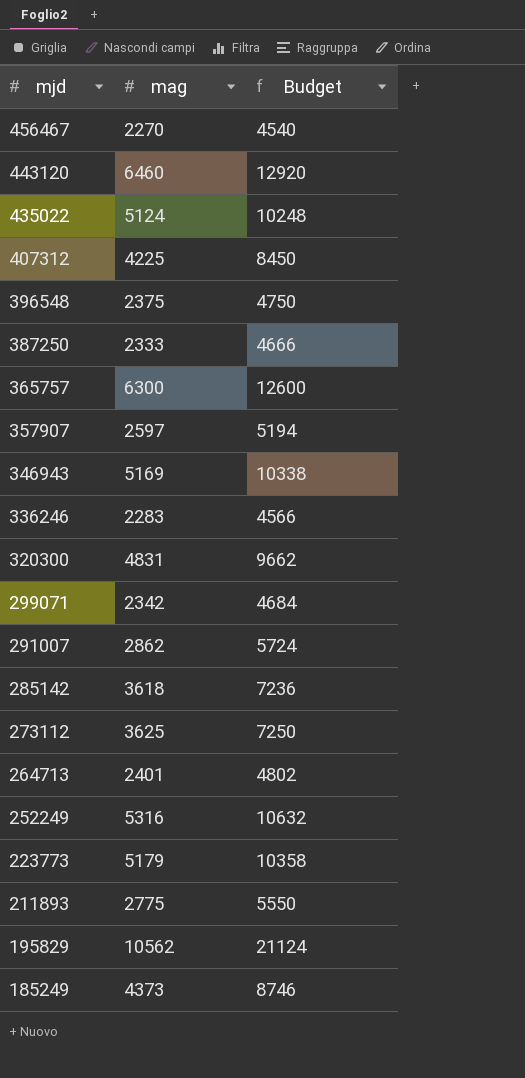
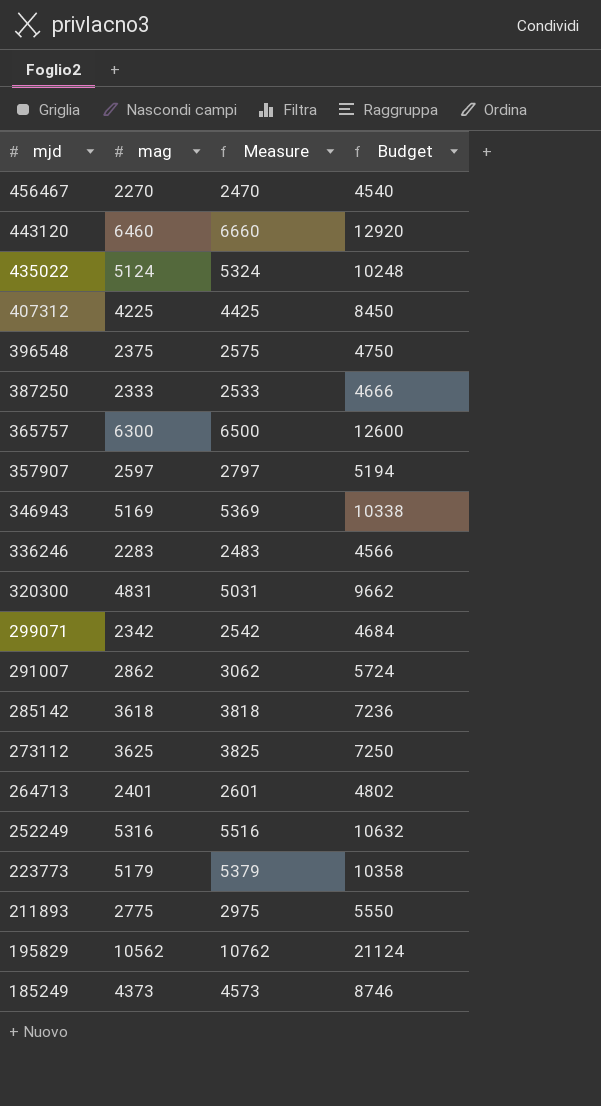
column Measure | formula: none -> [mag] + 200

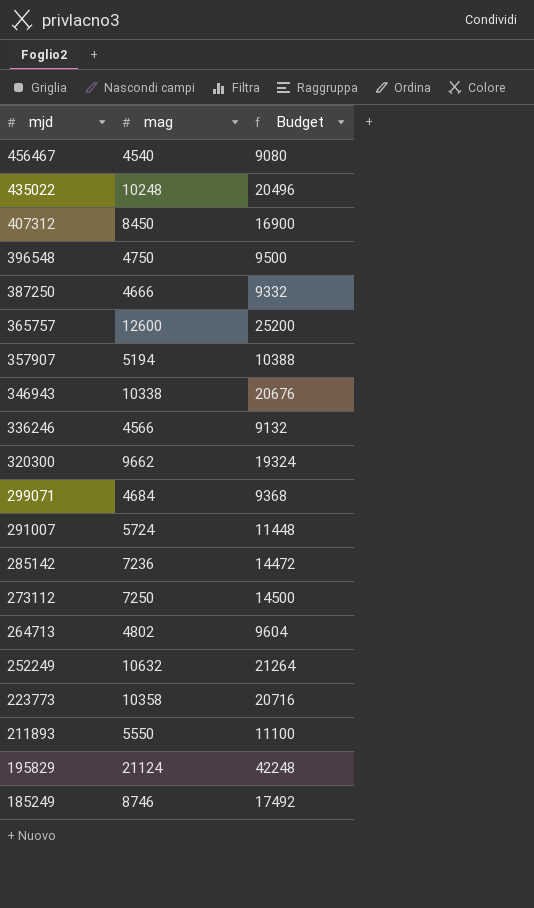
column Measure | formula: [mag] + 200 -> none
row 443120: 6460 | 6660 | 12920 -> none
456467 | mag: 2270 -> 4540
456467 | Budget: 4540 -> 9080
435022 | mag: 5124 -> 10248
435022 | Budget: 10248 -> 20496
407312 | mag: 4225 -> 8450
407312 | Budget: 8450 -> 16900
396548 | mag: 2375 -> 4750
396548 | Budget: 4750 -> 9500
387250 | mag: 2333 -> 4666
387250 | Budget: 4666 -> 9332
365757 | mag: 6300 -> 12600
365757 | Budget: 12600 -> 25200
357907 | mag: 2597 -> 5194
357907 | Budget: 5194 -> 10388
346943 | mag: 5169 -> 10338
346943 | Budget: 10338 -> 20676
336246 | mag: 2283 -> 4566
336246 | Budget: 4566 -> 9132
320300 | mag: 4831 -> 9662
320300 | Budget: 9662 -> 19324
299071 | mag: 2342 -> 4684
299071 | Budget: 4684 -> 9368
291007 | mag: 2862 -> 5724
291007 | Budget: 5724 -> 11448
285142 | mag: 3618 -> 7236
285142 | Budget: 7236 -> 14472
273112 | mag: 3625 -> 7250
273112 | Budget: 7250 -> 14500
264713 | mag: 2401 -> 4802
264713 | Budget: 4802 -> 9604
252249 | mag: 5316 -> 10632
252249 | Budget: 10632 -> 21264
223773 | mag: 5179 -> 10358
223773 | Budget: 10358 -> 20716
211893 | mag: 2775 -> 5550
211893 | Budget: 5550 -> 11100
195829 | mag: 10562 -> 21124
195829 | Budget: 21124 -> 42248
185249 | mag: 4373 -> 8746
185249 | Budget: 8746 -> 17492

